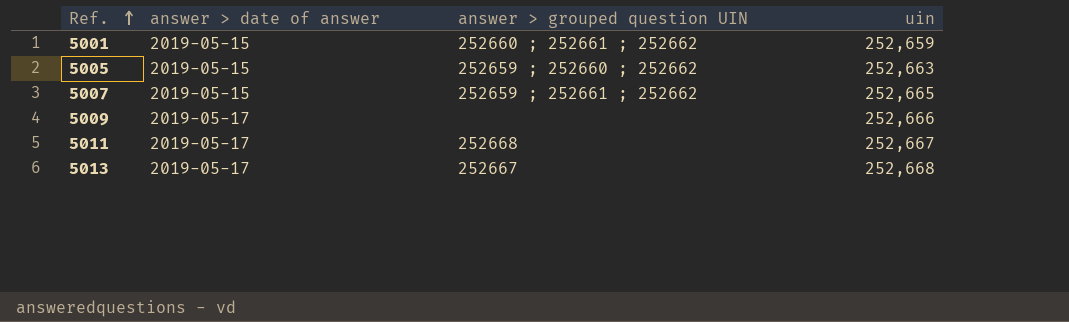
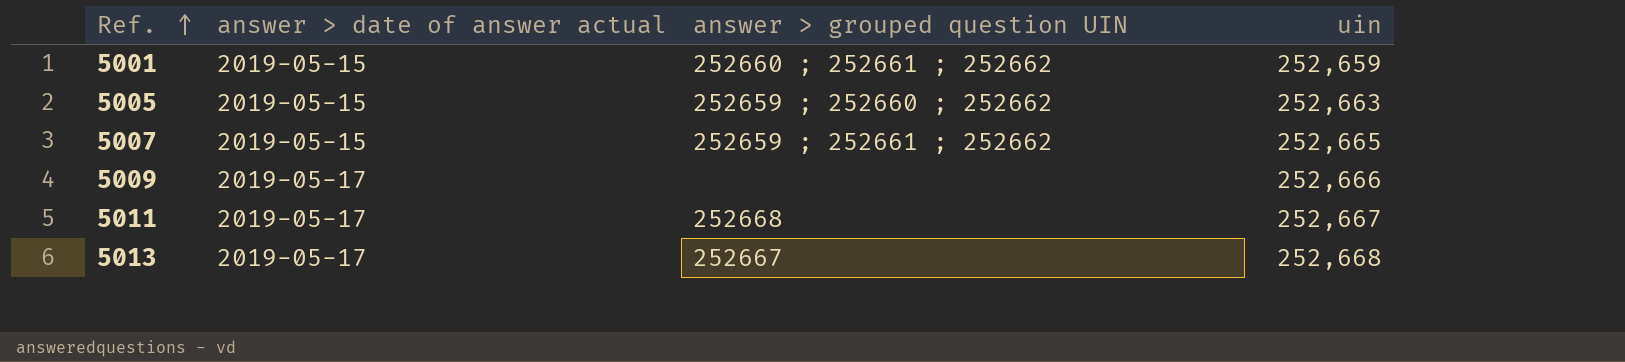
column name: answer > date of answer -> answer > date of answer actual

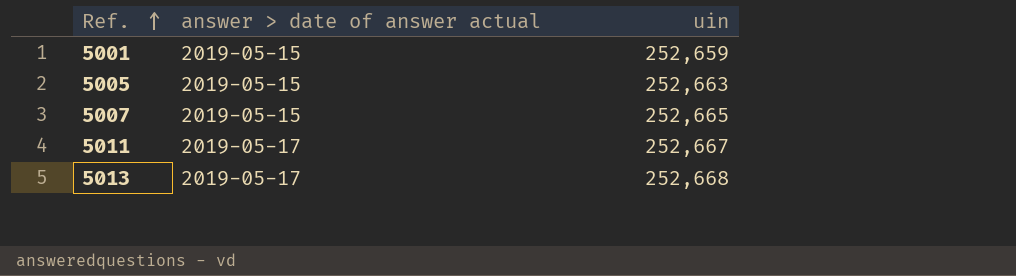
column answer > grouped question UIN | position: 3 -> none
row 5009: 2019-05-17 | none | 252,666 -> none

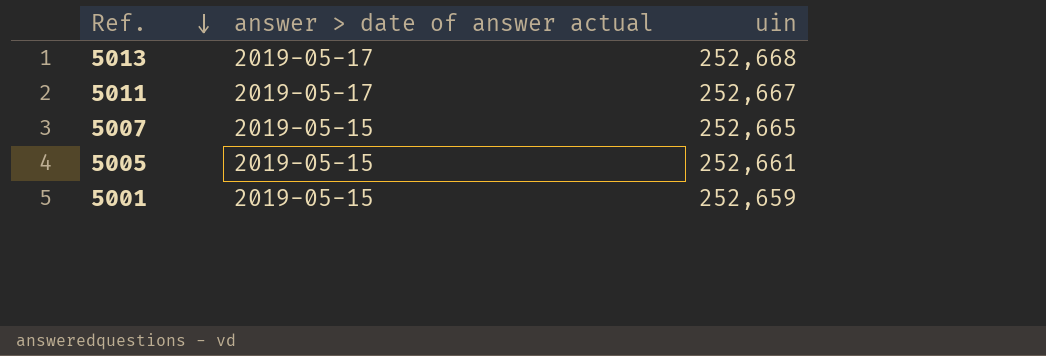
row order: Ref. ascending -> Ref. descending
5005 | uin: 252,663 -> 252,661

